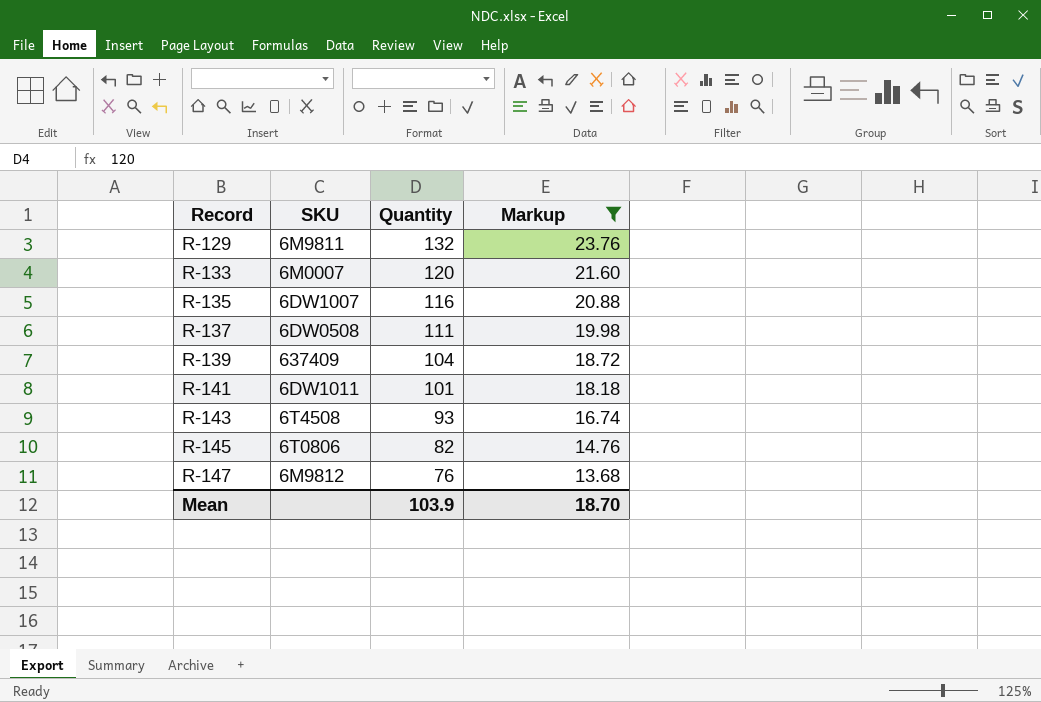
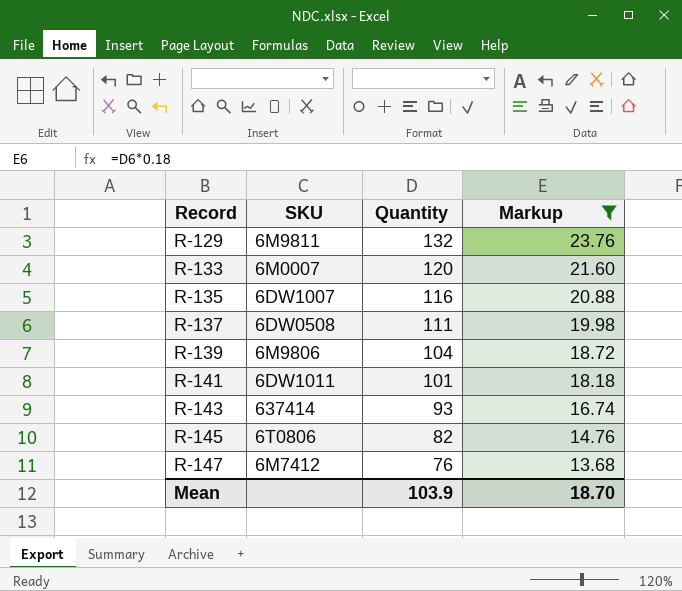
R-139 | SKU: 637409 -> 6M9806
R-143 | SKU: 6T4508 -> 637414
R-147 | SKU: 6M9812 -> 6M7412

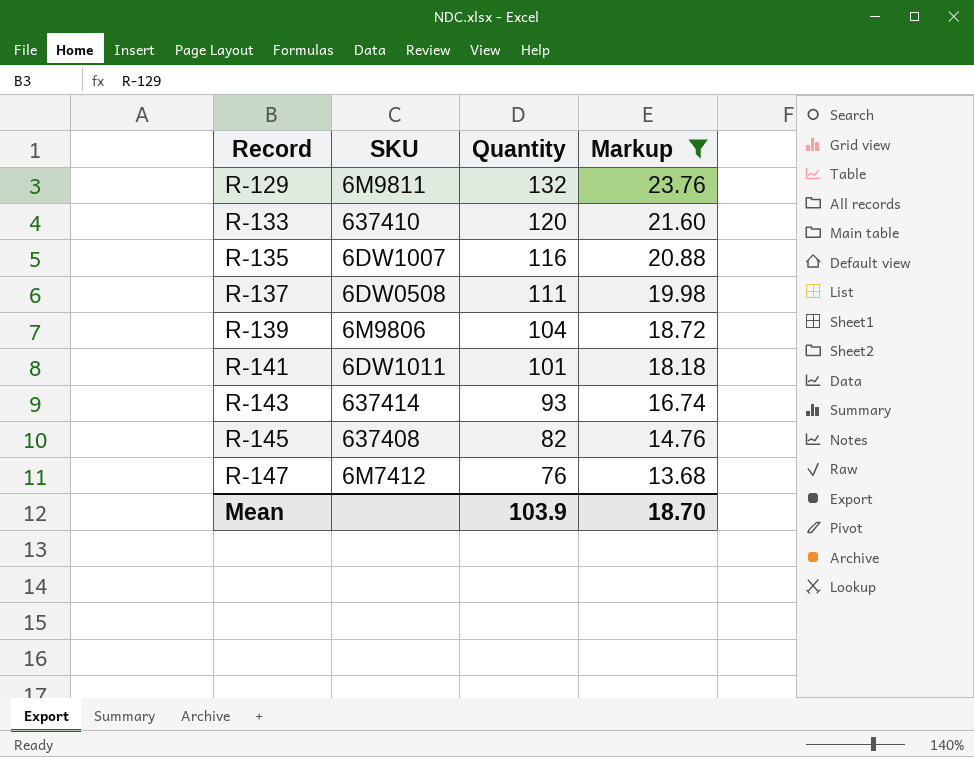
R-133 | SKU: 6M0007 -> 637410
R-145 | SKU: 6T0806 -> 637408

